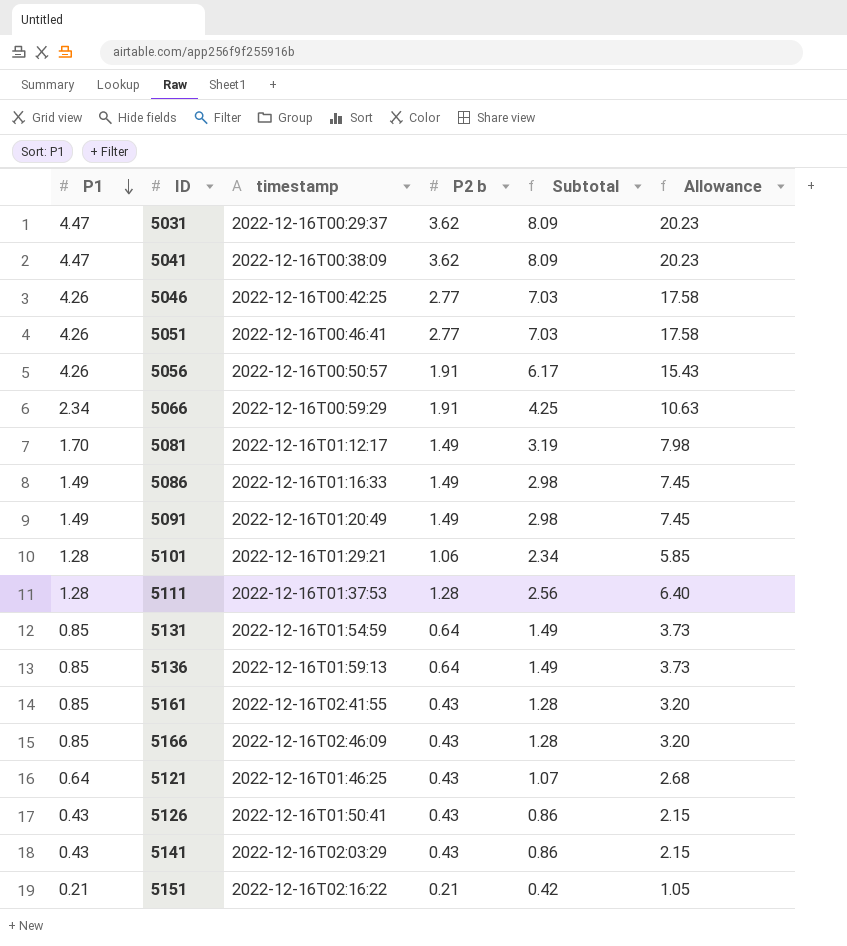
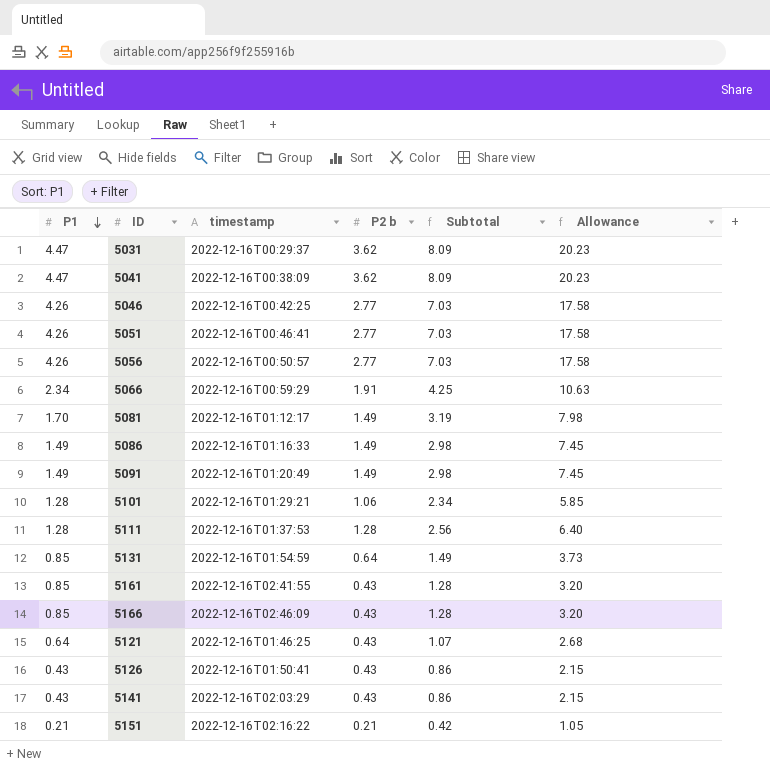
row 5136: 0.85 | 2022-12-16T01:59:13 | 0.64 | 1.49 | 3.73 -> none
5056 | P2 b: 1.91 -> 2.77
5056 | Subtotal: 6.17 -> 7.03
5056 | Allowance: 15.43 -> 17.58

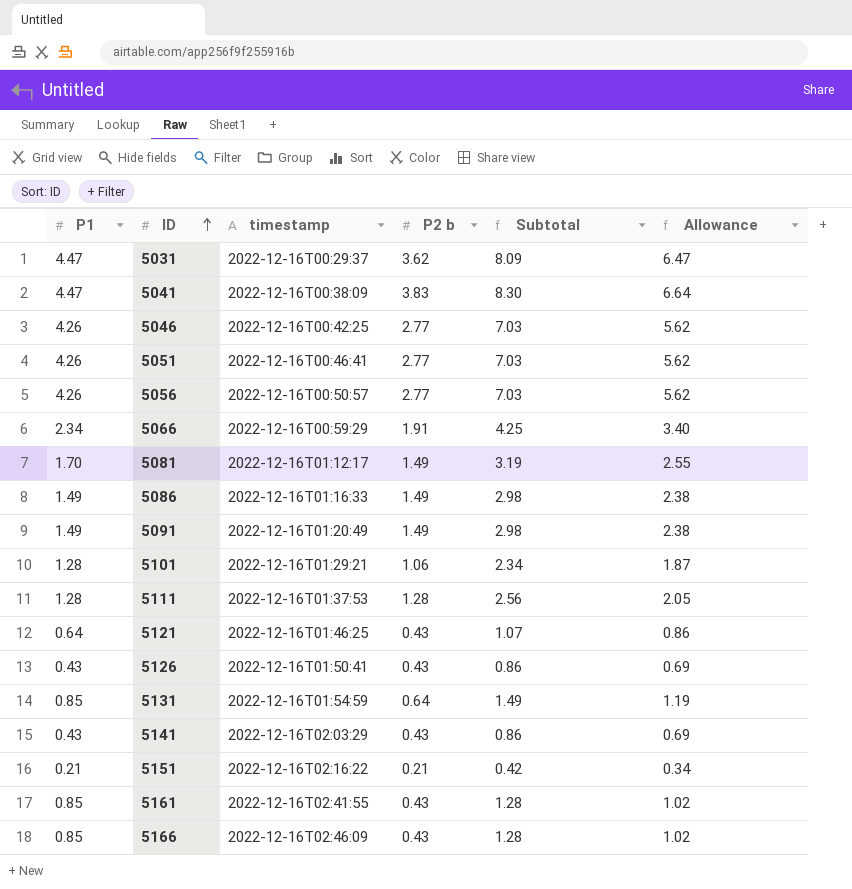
row order: P1 descending -> ID ascending
column Allowance | formula: [Subtotal] * 2.5 -> [Subtotal] * 0.8
5041 | P2 b: 3.62 -> 3.83
5041 | Subtotal: 8.09 -> 8.30

